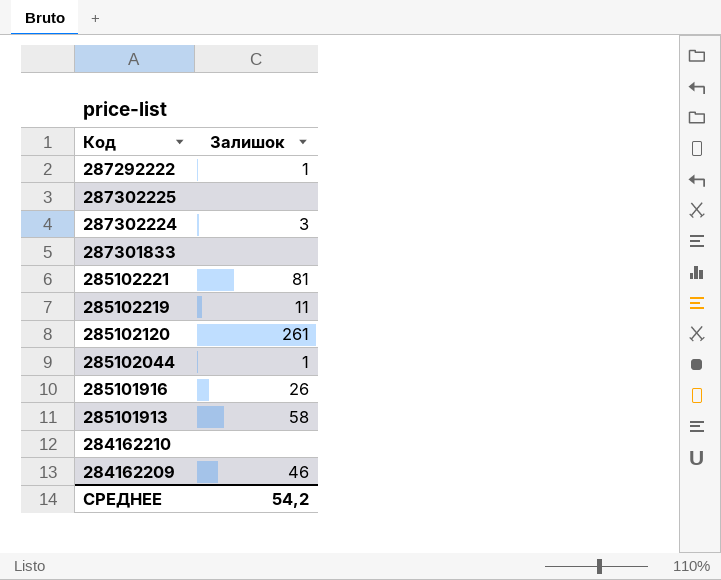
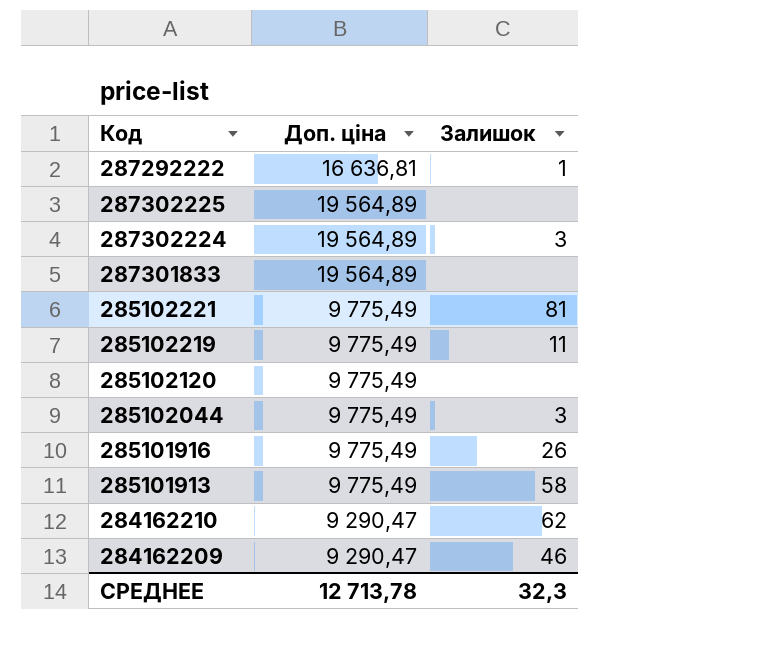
column Доп. ціна | position: none -> 2
285102120 | Залишок: 261 -> none
285102044 | Залишок: 1 -> 3
284162210 | Залишок: none -> 62
СРЕДНЕЕ | Залишок: 54,2 -> 32,3

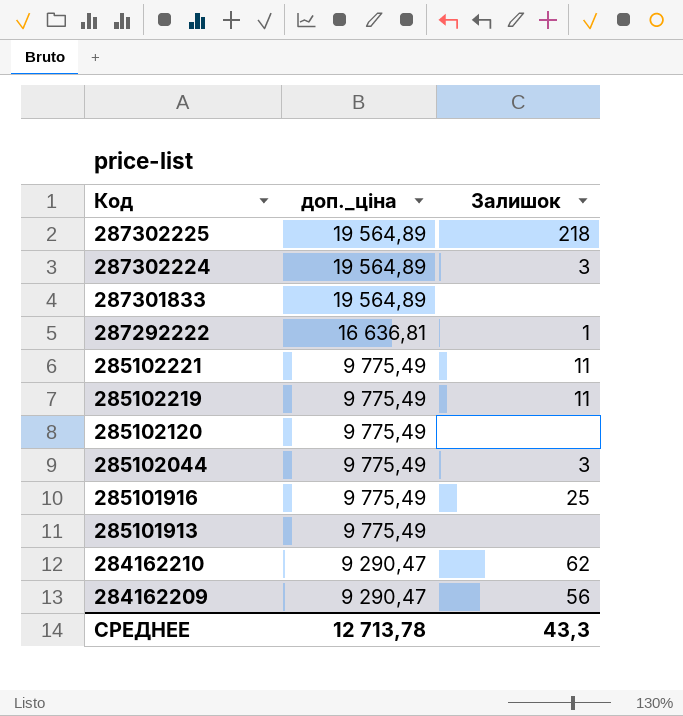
row order: none -> Код descending
column name: Доп. ціна -> доп._ціна
287302225 | Залишок: none -> 218
285102221 | Залишок: 81 -> 11
285101916 | Залишок: 26 -> 25
285101913 | Залишок: 58 -> none
284162209 | Залишок: 46 -> 56
СРЕДНЕЕ | Залишок: 32,3 -> 43,3

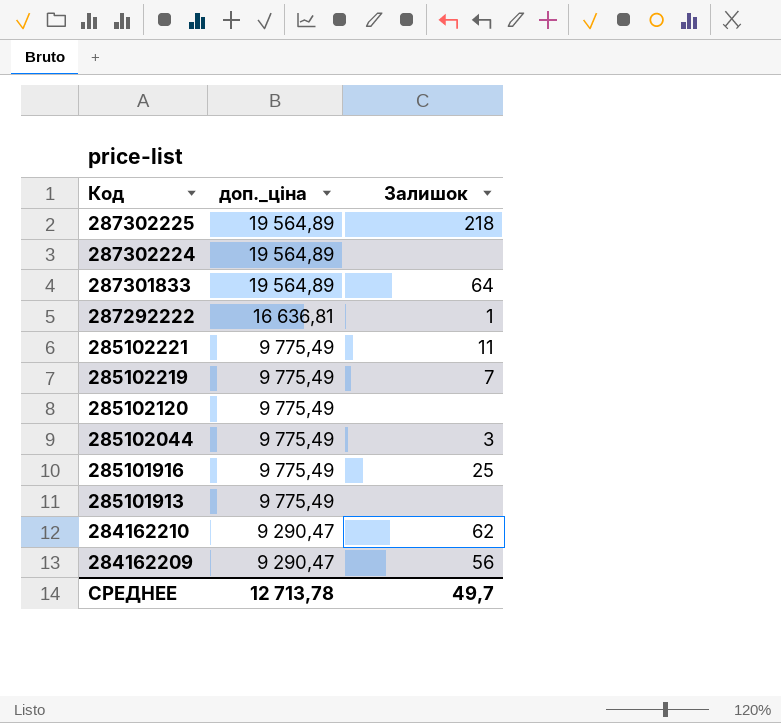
287302224 | Залишок: 3 -> none
287301833 | Залишок: none -> 64
285102219 | Залишок: 11 -> 7
СРЕДНЕЕ | Залишок: 43,3 -> 49,7

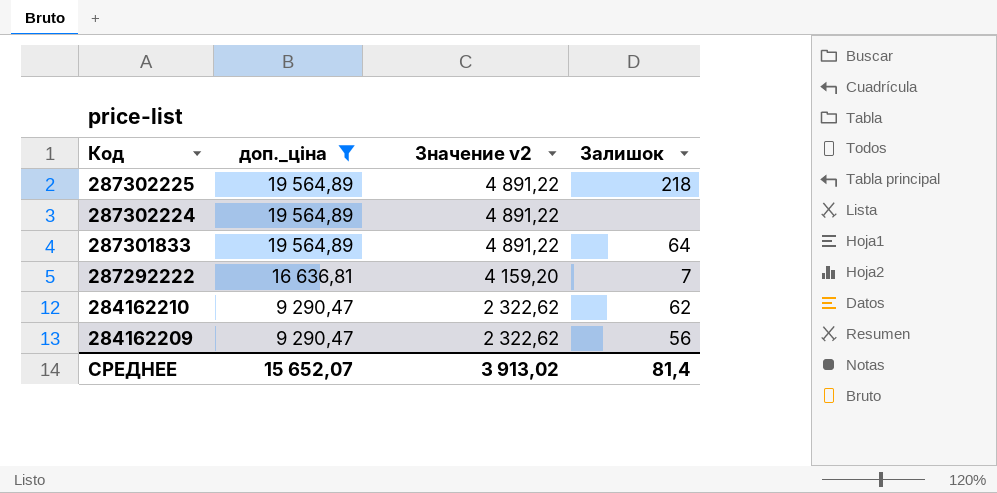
filter: none -> доп._ціна != 9 775,49
column Значение v2 | formula: none -> [доп._ціна] * 0,25
287292222 | Залишок: 1 -> 7
СРЕДНЕЕ | доп._ціна: 12 713,78 -> 15 652,07
СРЕДНЕЕ | Залишок: 49,7 -> 81,4

